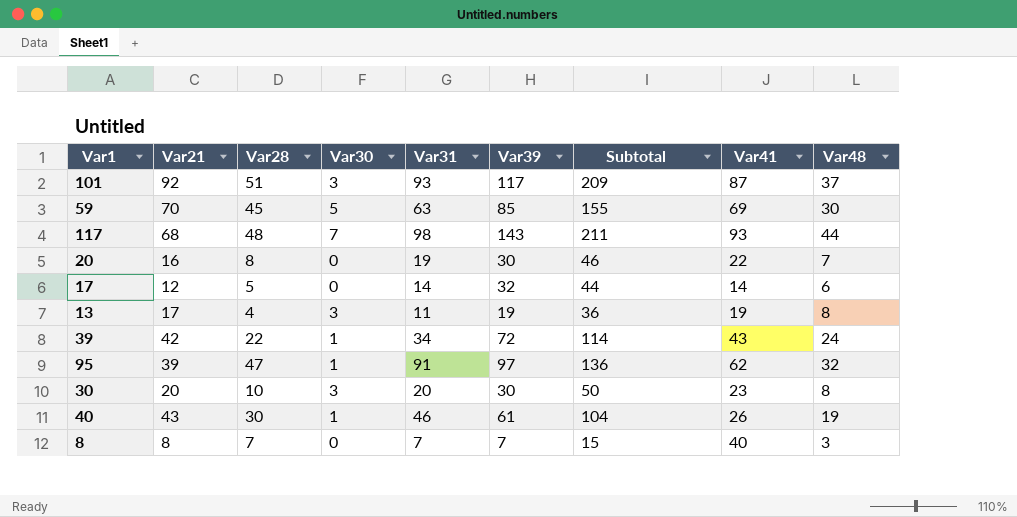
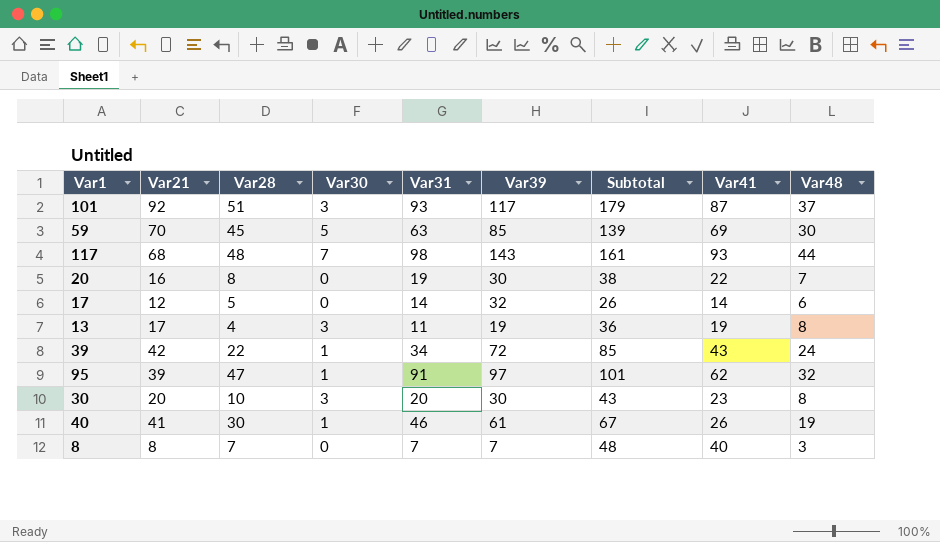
column Subtotal | formula: [Var21] + [Var39] -> [Var21] + [Var41]
40 | Var21: 43 -> 41

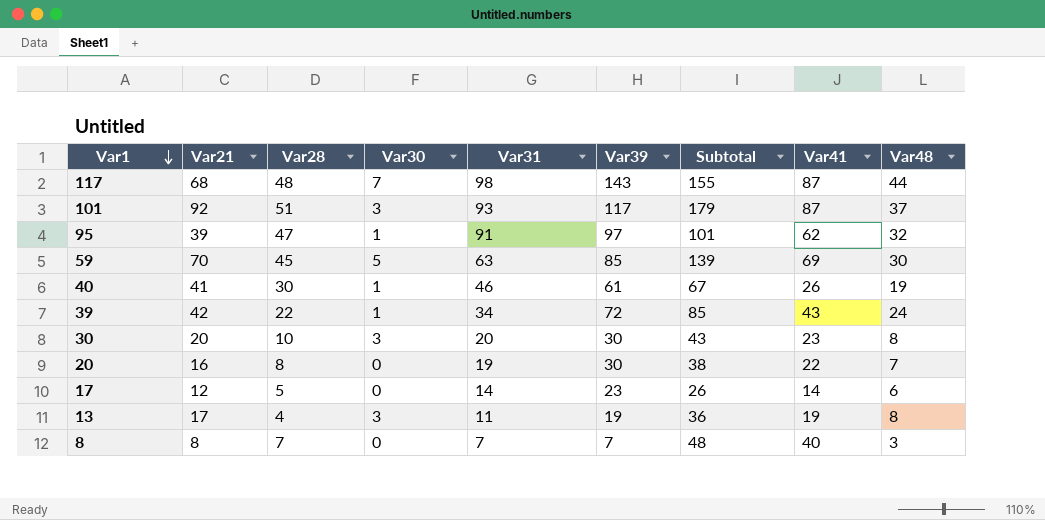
row order: none -> Var1 descending
117 | Subtotal: 161 -> 155
117 | Var41: 93 -> 87
17 | Var39: 32 -> 23

